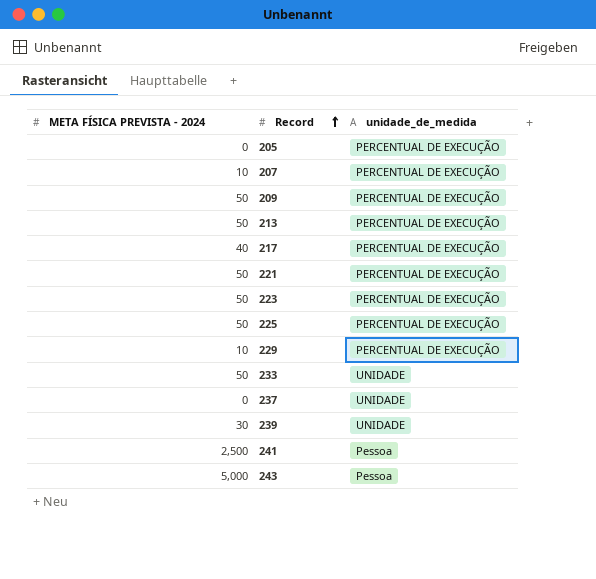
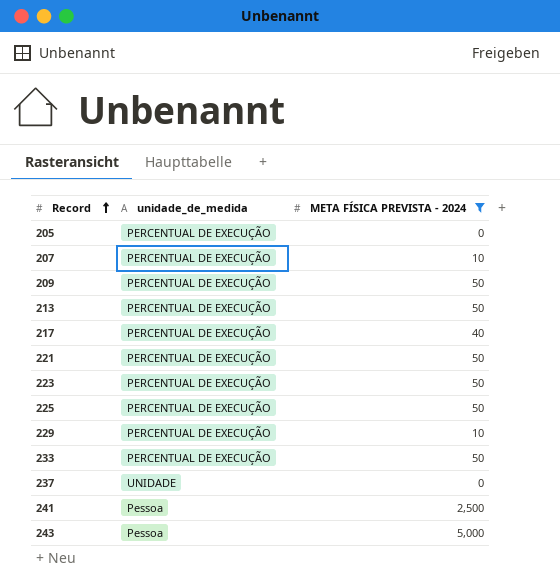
filter: none -> META FÍSICA PREVISTA - 2024 != 30
column META FÍSICA PREVISTA - 2024 | position: 1 -> 3
233 | unidade_de_medida: UNIDADE -> PERCENTUAL DE EXECUÇÃO

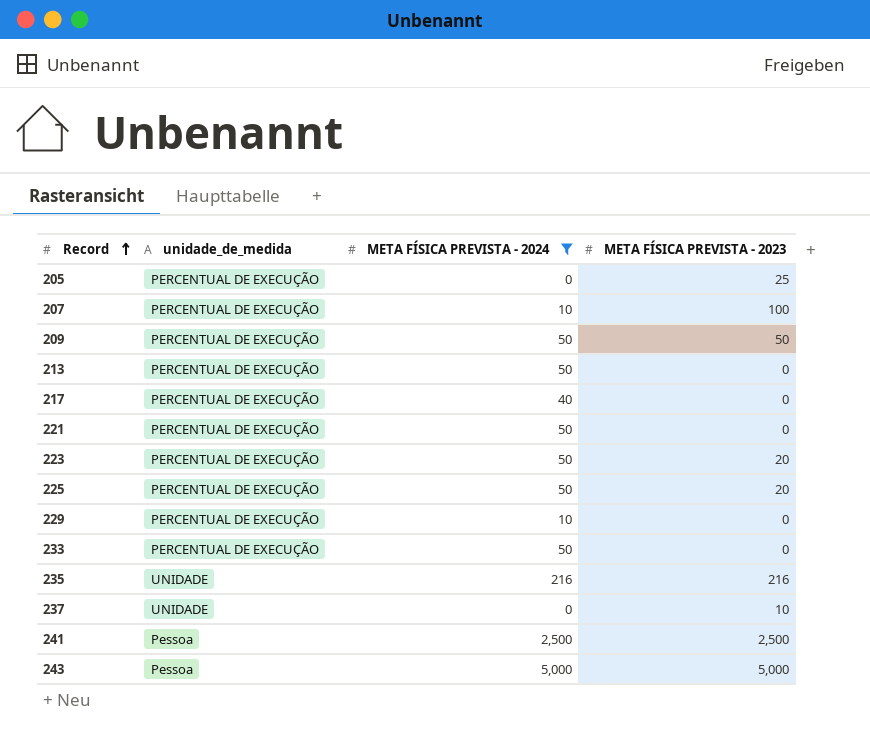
column META FÍSICA PREVISTA - 2023 | position: none -> 4
row 235: none -> UNIDADE | 216 | 216

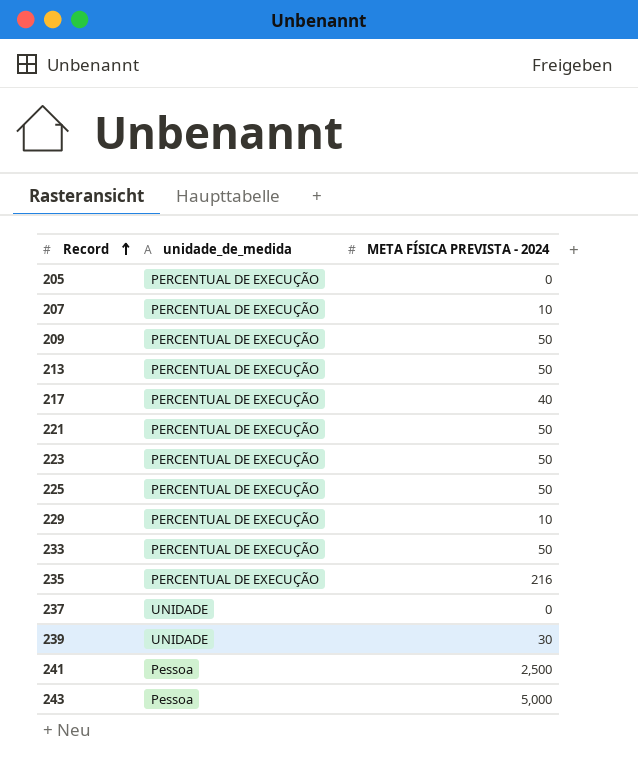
filter: META FÍSICA PREVISTA - 2024 != 30 -> none
column META FÍSICA PREVISTA - 2023 | position: 4 -> none
235 | unidade_de_medida: UNIDADE -> PERCENTUAL DE EXECUÇÃO

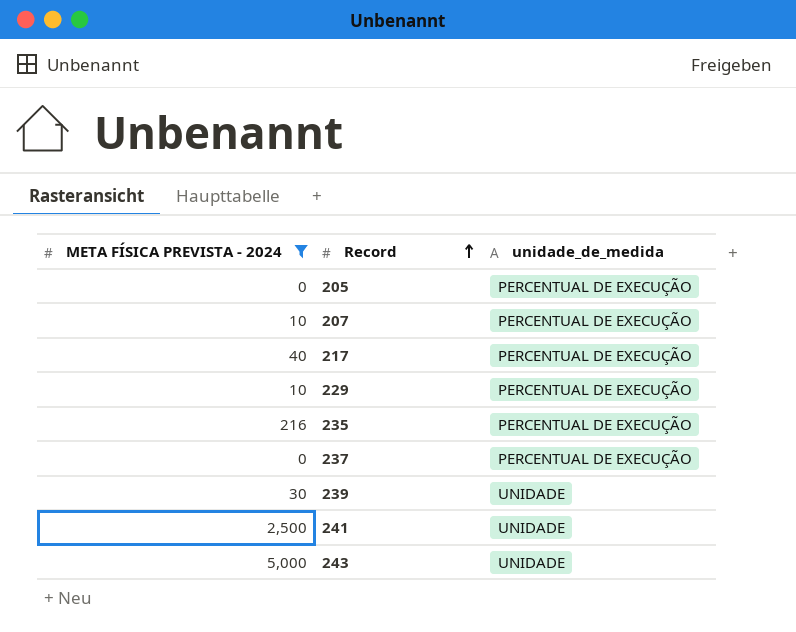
filter: none -> META FÍSICA PREVISTA - 2024 != 50
column META FÍSICA PREVISTA - 2024 | position: 3 -> 1
237 | unidade_de_medida: UNIDADE -> PERCENTUAL DE EXECUÇÃO
241 | unidade_de_medida: Pessoa -> UNIDADE
243 | unidade_de_medida: Pessoa -> UNIDADE

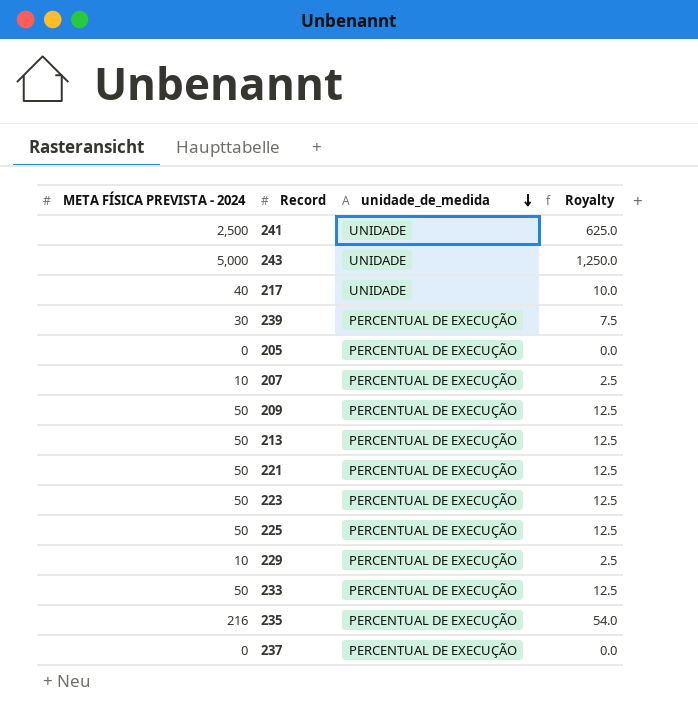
filter: META FÍSICA PREVISTA - 2024 != 50 -> none
row order: Record ascending -> unidade_de_medida descending
column Royalty | formula: none -> [META FÍSICA PREVISTA - 2024] * 0.25
217 | unidade_de_medida: PERCENTUAL DE EXECUÇÃO -> UNIDADE
239 | unidade_de_medida: UNIDADE -> PERCENTUAL DE EXECUÇÃO

